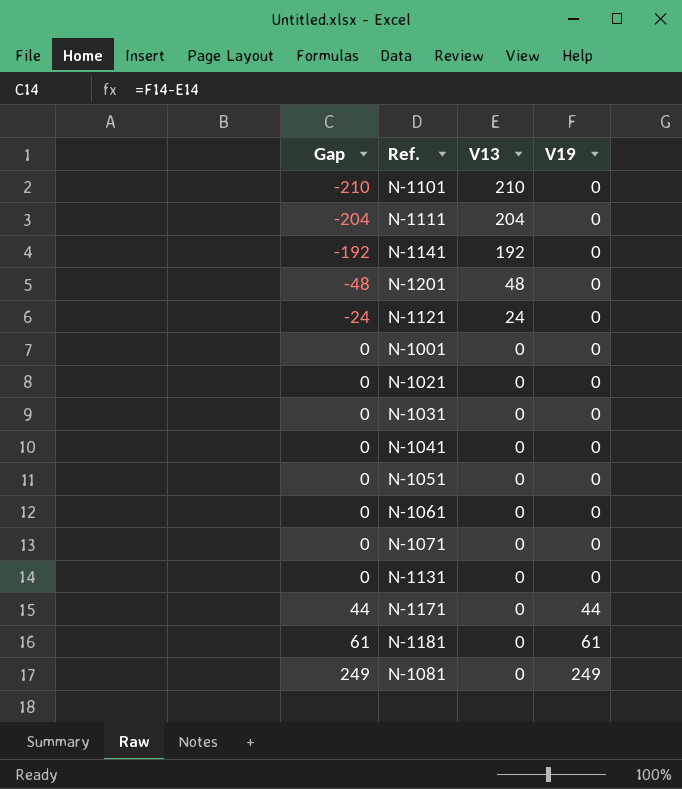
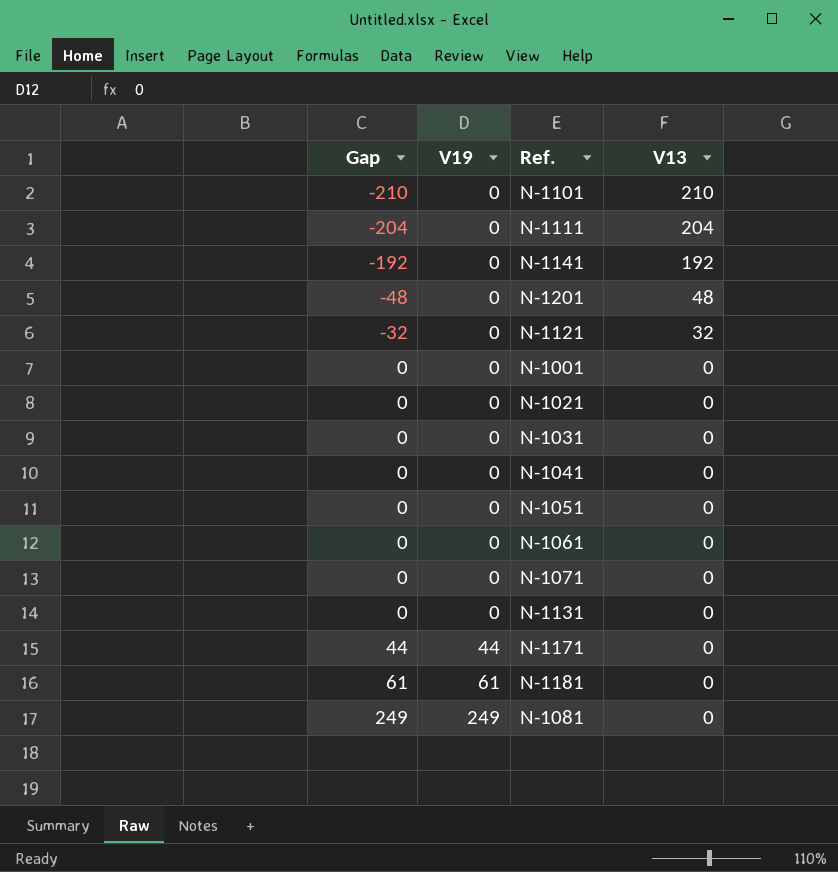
column V19 | position: 4 -> 2
N-1121 | Gap: -24 -> -32
N-1121 | V13: 24 -> 32

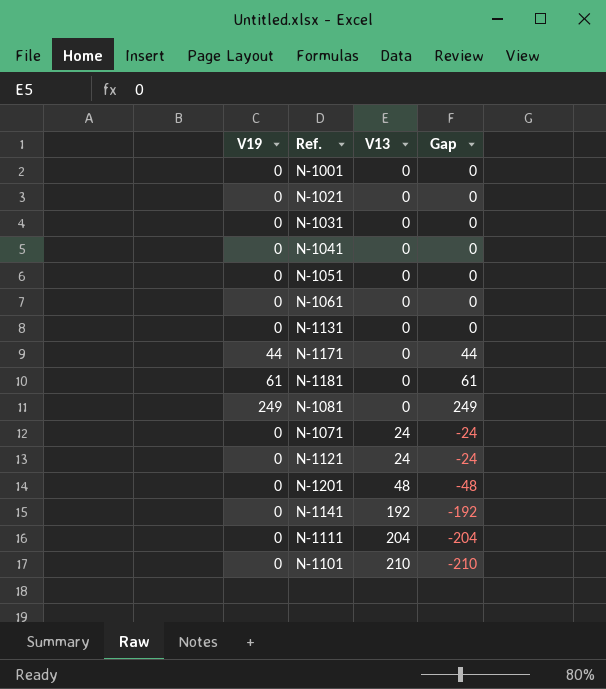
row order: Gap ascending -> V13 ascending
column Gap | position: 1 -> 4
N-1071 | V13: 0 -> 24
N-1071 | Gap: 0 -> -24
N-1121 | V13: 32 -> 24
N-1121 | Gap: -32 -> -24

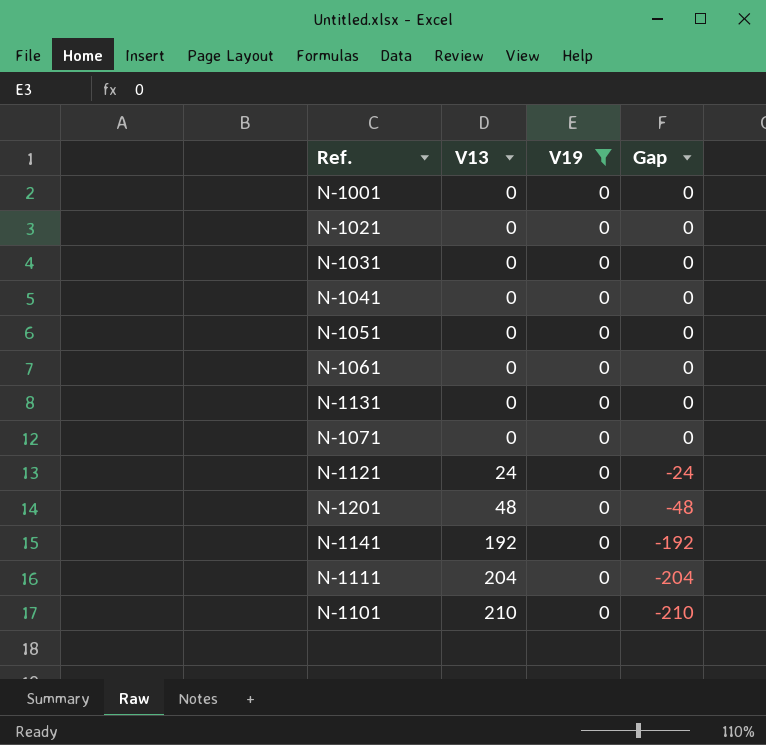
filter: none -> V19 = 0
column V19 | position: 1 -> 3
N-1071 | V13: 24 -> 0
N-1071 | Gap: -24 -> 0

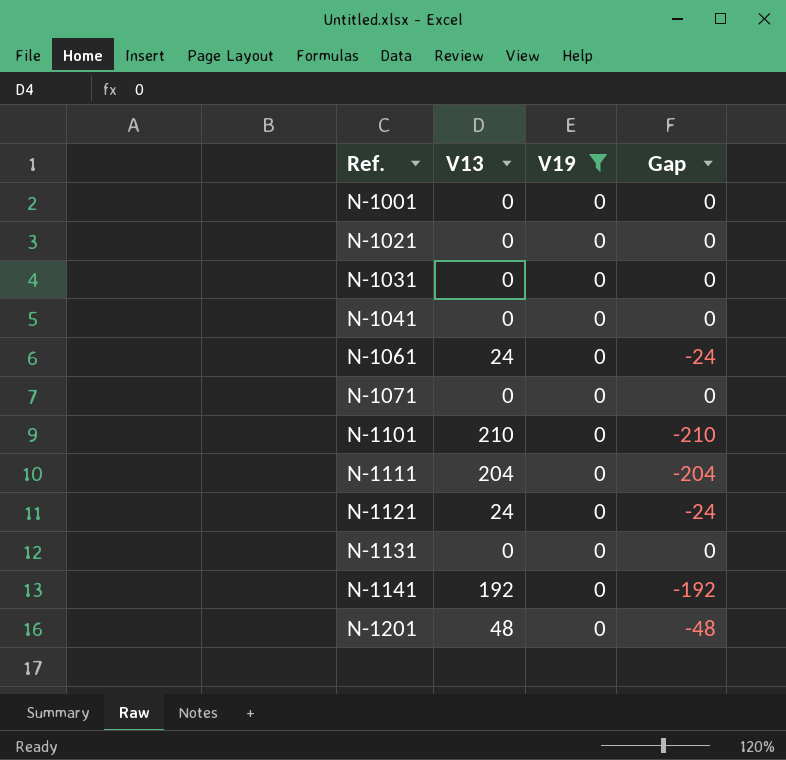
row order: V13 ascending -> Ref. ascending
row N-1051: 0 | 0 | 0 -> none
N-1061 | V13: 0 -> 24
N-1061 | Gap: 0 -> -24

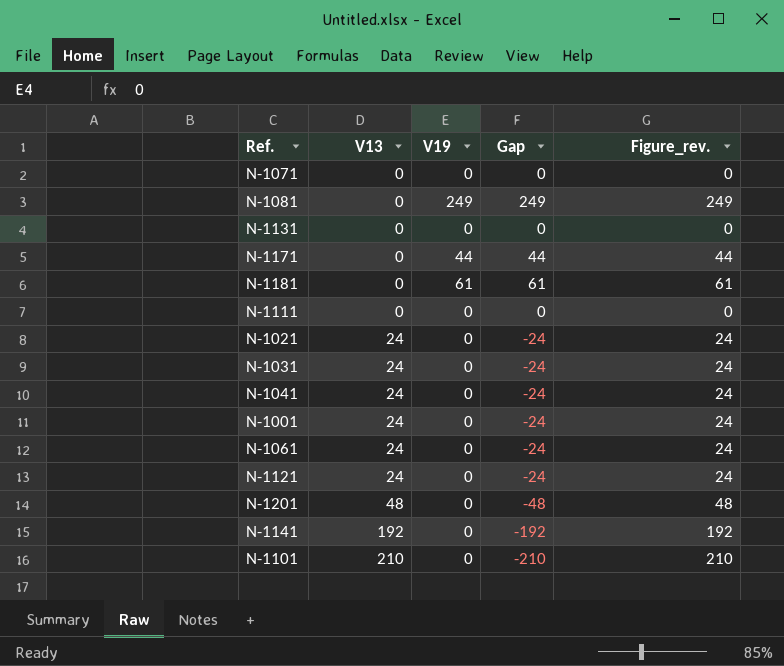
filter: V19 = 0 -> none
row order: Ref. ascending -> V13 ascending
column Figure_rev. | formula: none -> [V13] + [V19]
N-1111 | V13: 204 -> 0
N-1111 | Gap: -204 -> 0
N-1021 | V13: 0 -> 24
N-1021 | Gap: 0 -> -24
N-1031 | V13: 0 -> 24
N-1031 | Gap: 0 -> -24
N-1041 | V13: 0 -> 24
N-1041 | Gap: 0 -> -24
N-1001 | V13: 0 -> 24
N-1001 | Gap: 0 -> -24

